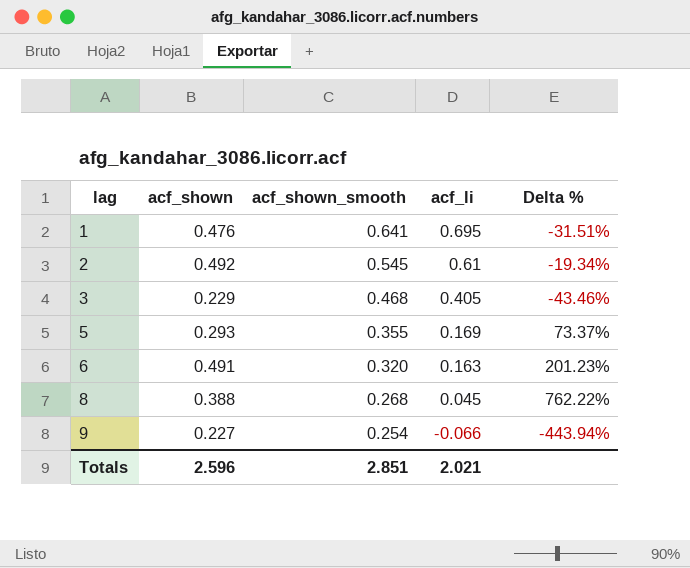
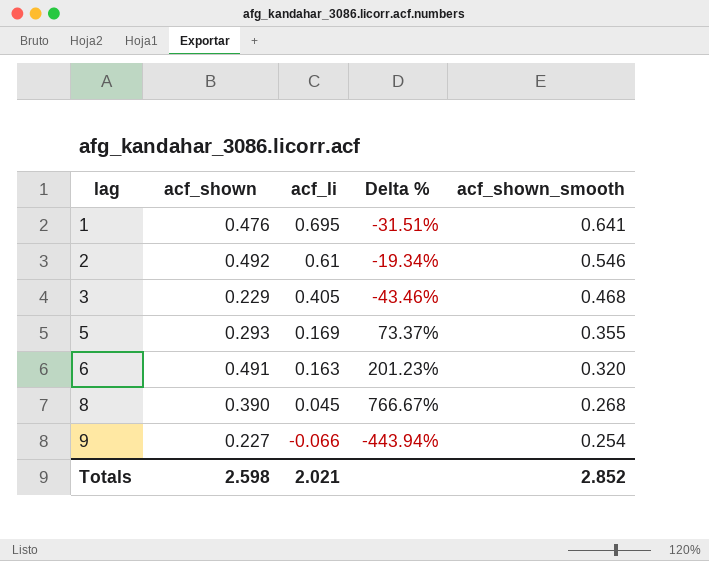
column acf_shown_smooth | position: 3 -> 5
2 | acf_shown_smooth: 0.545 -> 0.546
8 | acf_shown: 0.388 -> 0.390
8 | Delta %: 762.22% -> 766.67%
Totals | acf_shown: 2.596 -> 2.598
Totals | acf_shown_smooth: 2.851 -> 2.852

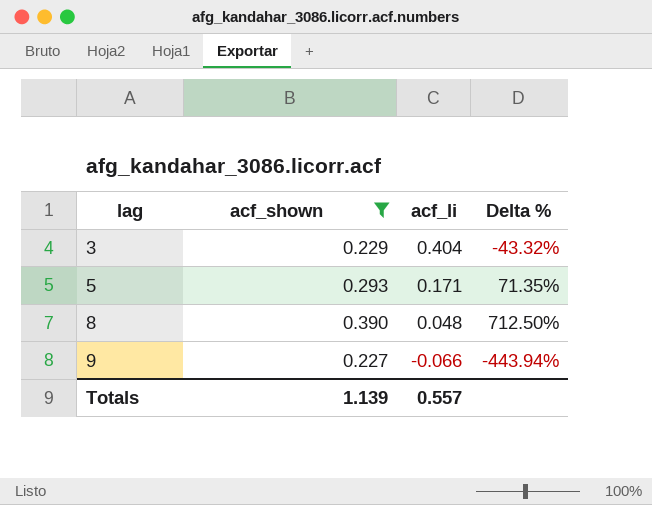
filter: none -> acf_shown <= 0.390
column acf_shown_smooth | position: 5 -> none
3 | acf_li: 0.405 -> 0.404
3 | Delta %: -43.46% -> -43.32%
5 | acf_li: 0.169 -> 0.171
5 | Delta %: 73.37% -> 71.35%
8 | acf_li: 0.045 -> 0.048
8 | Delta %: 766.67% -> 712.50%
Totals | acf_shown: 2.598 -> 1.139
Totals | acf_li: 2.021 -> 0.557

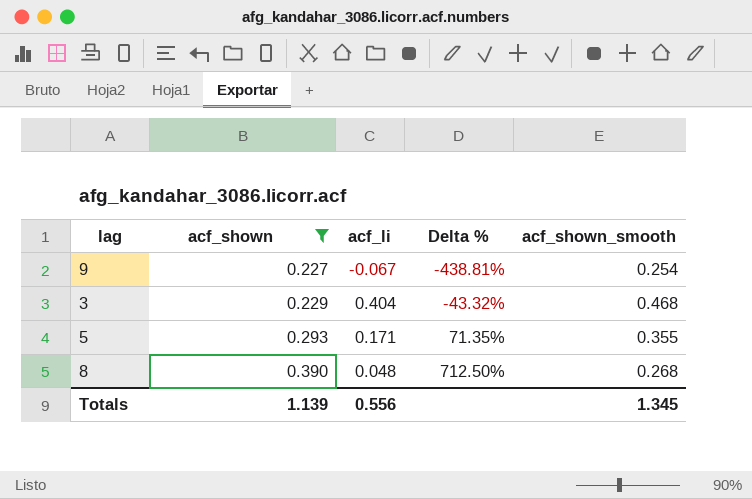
row order: lag ascending -> acf_shown ascending
column acf_shown_smooth | position: none -> 5
9 | acf_li: -0.066 -> -0.067
9 | Delta %: -443.94% -> -438.81%
Totals | acf_li: 0.557 -> 0.556

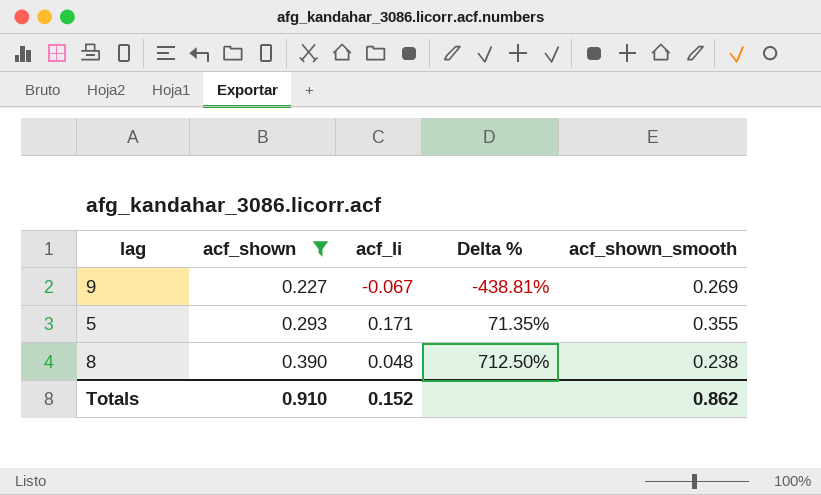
row 3: 0.229 | 0.404 | -43.32% | 0.468 -> none
9 | acf_shown_smooth: 0.254 -> 0.269
8 | acf_shown_smooth: 0.268 -> 0.238
Totals | acf_shown: 1.139 -> 0.910
Totals | acf_li: 0.556 -> 0.152
Totals | acf_shown_smooth: 1.345 -> 0.862

